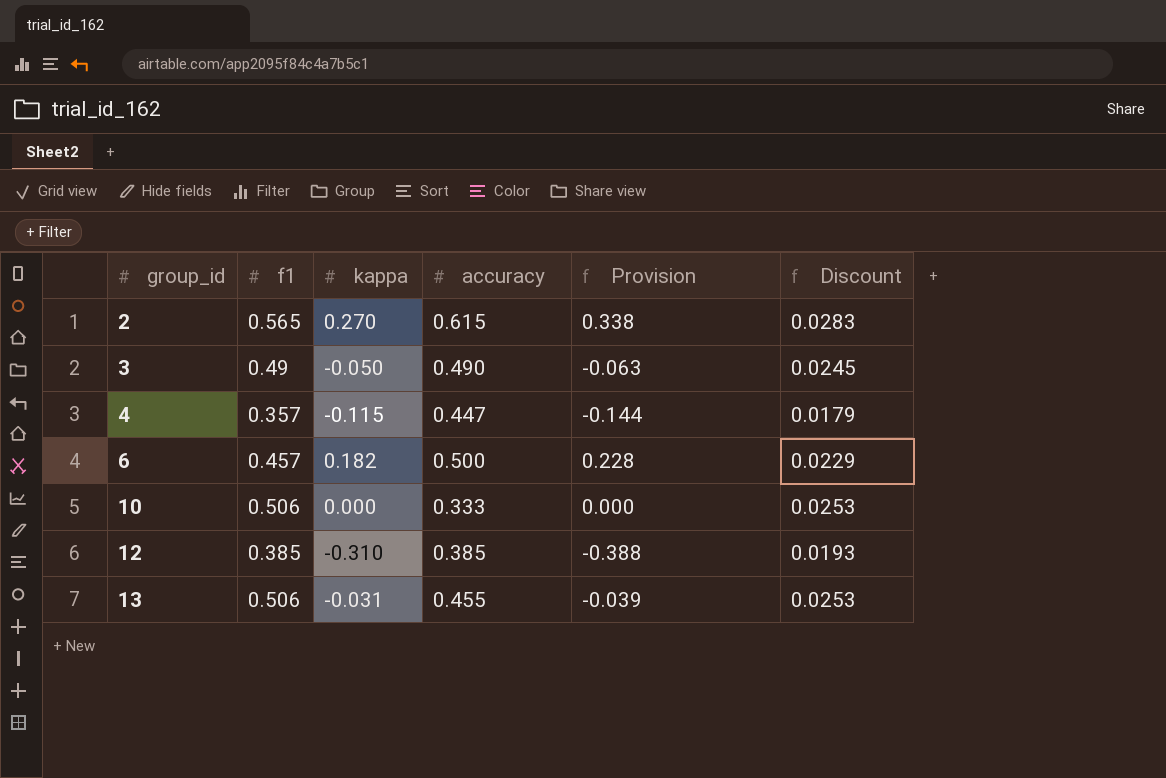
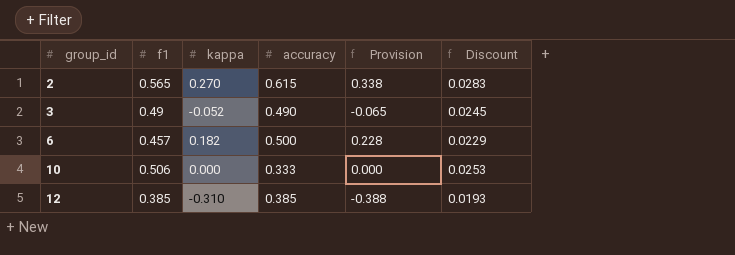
row 4: 0.357 | -0.115 | 0.447 | -0.144 | 0.0179 -> none
row 13: 0.506 | -0.031 | 0.455 | -0.039 | 0.0253 -> none
3 | kappa: -0.050 -> -0.052
3 | Provision: -0.063 -> -0.065

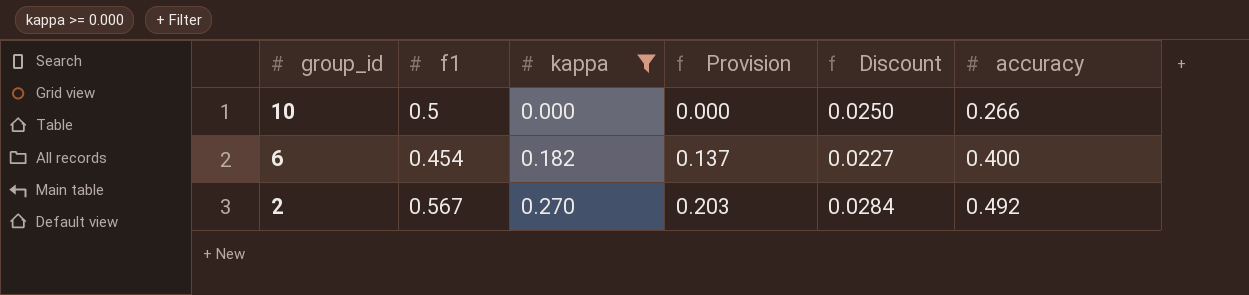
filter: none -> kappa >= 0.000
row order: group_id ascending -> group_id descending
column Provision | formula: [kappa] * 1.25 -> [kappa] * 0.75
column accuracy | position: 4 -> 6
10 | f1: 0.506 -> 0.5
10 | Discount: 0.0253 -> 0.0250
10 | accuracy: 0.333 -> 0.266
6 | f1: 0.457 -> 0.454
6 | Discount: 0.0229 -> 0.0227
6 | accuracy: 0.500 -> 0.400
2 | f1: 0.565 -> 0.567
2 | Discount: 0.0283 -> 0.0284
2 | accuracy: 0.615 -> 0.492

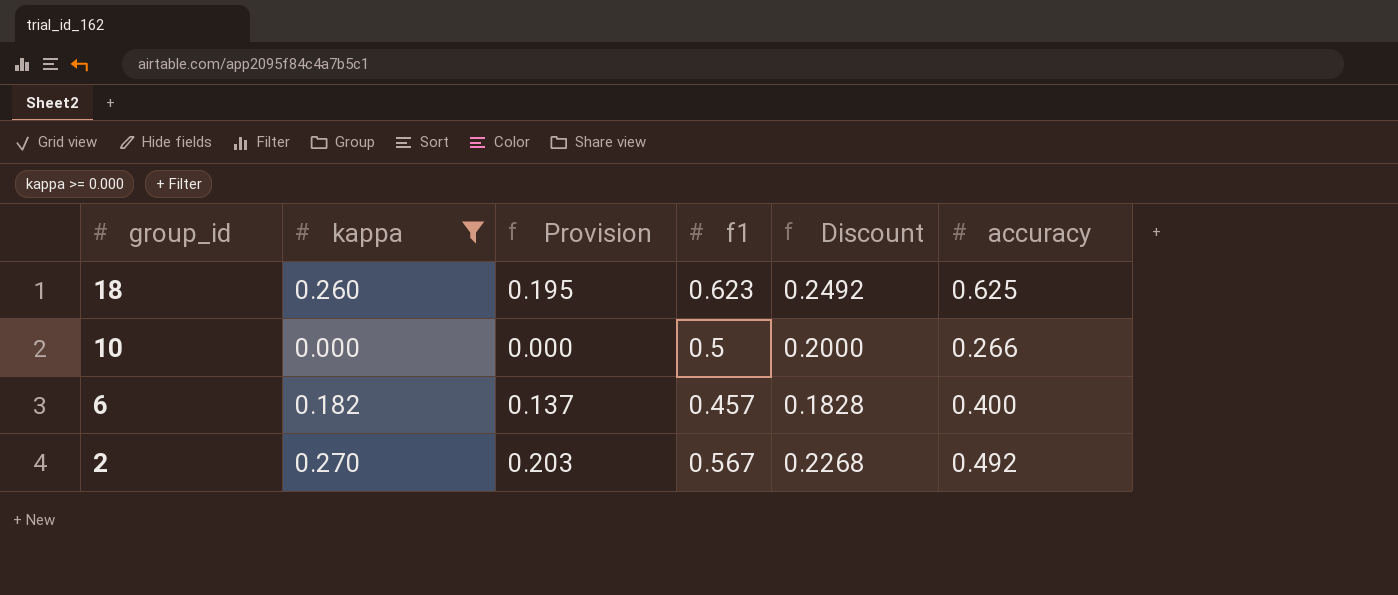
column f1 | position: 2 -> 4
column Discount | formula: [f1] * 0.05 -> [f1] * 0.4
row 18: none -> 0.260 | 0.195 | 0.623 | 0.2492 | 0.625
6 | f1: 0.454 -> 0.457

